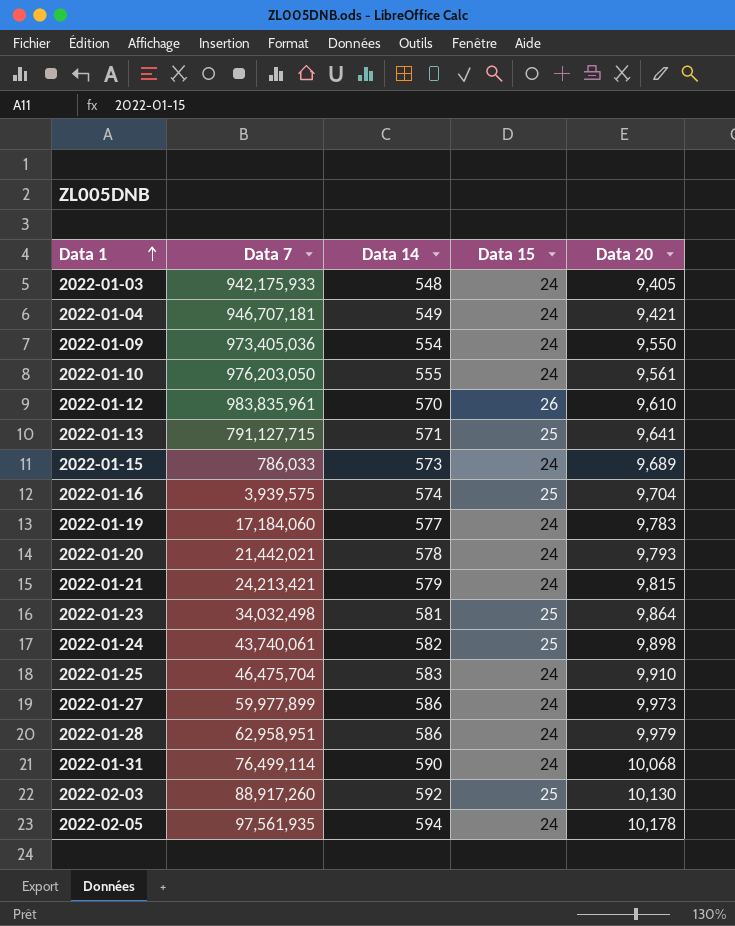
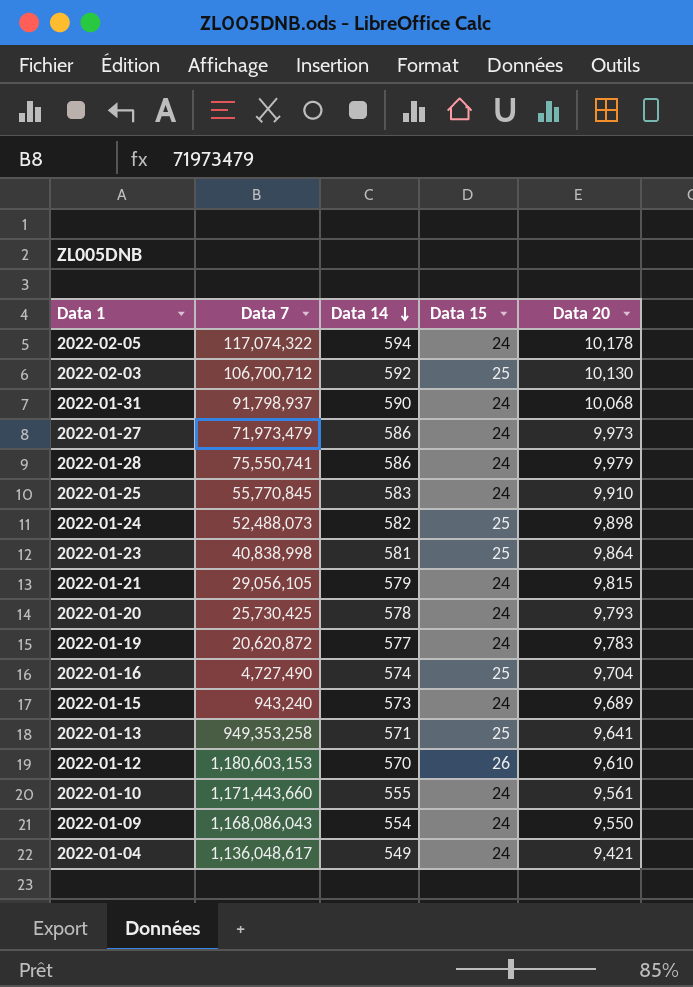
row order: Data 1 ascending -> Data 14 descending
row 2022-01-03: 942,175,933 | 548 | 24 | 9,405 -> none
2022-02-05 | Data 7: 97,561,935 -> 117,074,322
2022-02-03 | Data 7: 88,917,260 -> 106,700,712
2022-01-31 | Data 7: 76,499,114 -> 91,798,937
2022-01-27 | Data 7: 59,977,899 -> 71,973,479
2022-01-28 | Data 7: 62,958,951 -> 75,550,741
2022-01-25 | Data 7: 46,475,704 -> 55,770,845
2022-01-24 | Data 7: 43,740,061 -> 52,488,073
2022-01-23 | Data 7: 34,032,498 -> 40,838,998
2022-01-21 | Data 7: 24,213,421 -> 29,056,105
2022-01-20 | Data 7: 21,442,021 -> 25,730,425
2022-01-19 | Data 7: 17,184,060 -> 20,620,872
2022-01-16 | Data 7: 3,939,575 -> 4,727,490
2022-01-15 | Data 7: 786,033 -> 943,240
2022-01-13 | Data 7: 791,127,715 -> 949,353,258
2022-01-12 | Data 7: 983,835,961 -> 1,180,603,153
2022-01-10 | Data 7: 976,203,050 -> 1,171,443,660
2022-01-09 | Data 7: 973,405,036 -> 1,168,086,043
2022-01-04 | Data 7: 946,707,181 -> 1,136,048,617

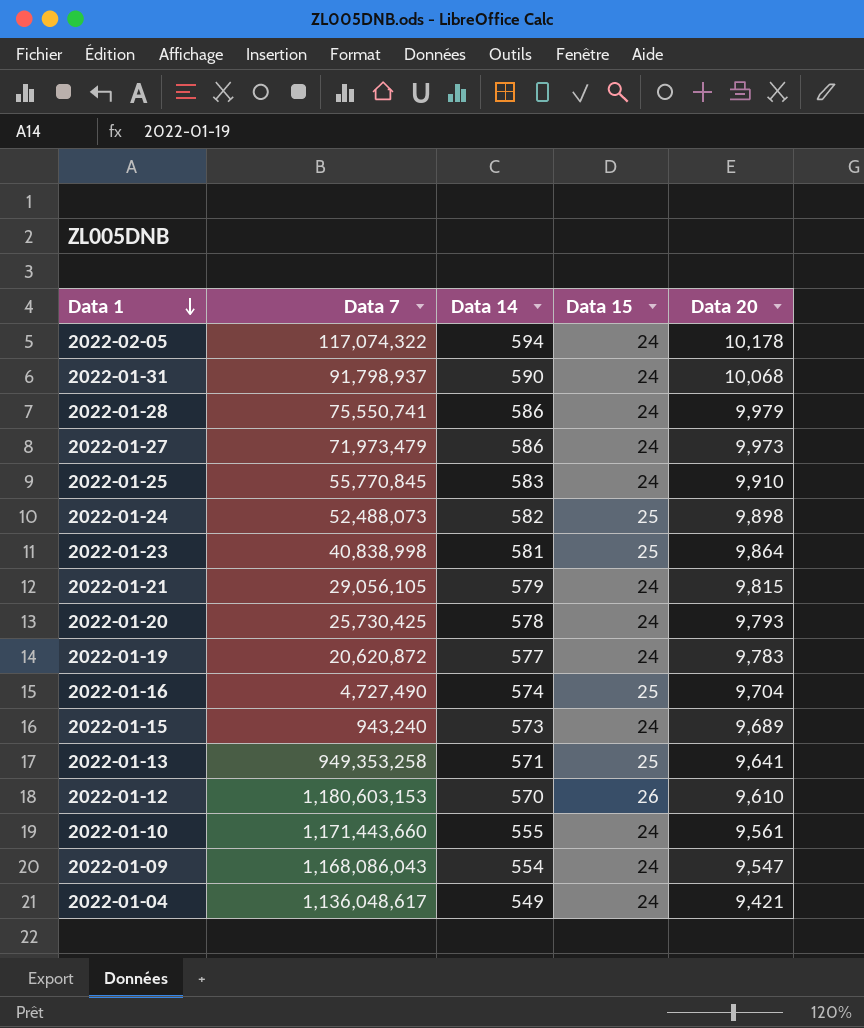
row order: Data 14 descending -> Data 1 descending
row 2022-02-03: 106,700,712 | 592 | 25 | 10,130 -> none
2022-01-09 | Data 20: 9,550 -> 9,547

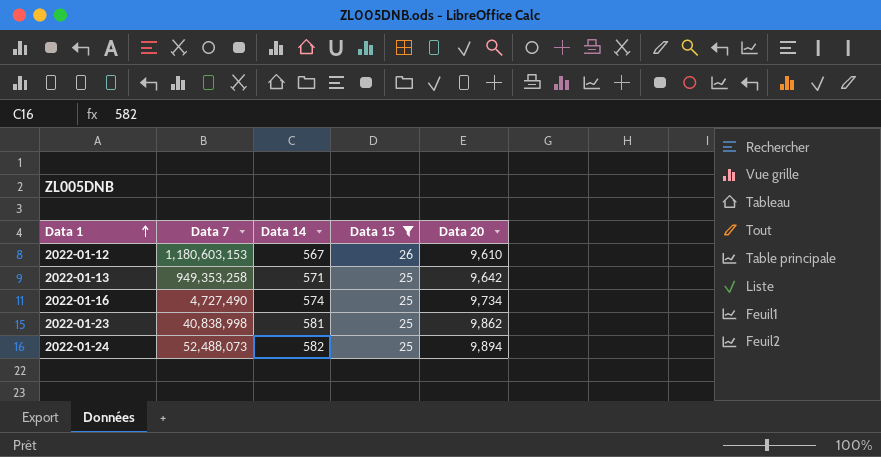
filter: none -> Data 15 != 24
row order: Data 1 descending -> Data 1 ascending
2022-01-12 | Data 14: 570 -> 567
2022-01-13 | Data 20: 9,641 -> 9,642
2022-01-16 | Data 20: 9,704 -> 9,734
2022-01-23 | Data 20: 9,864 -> 9,862
2022-01-24 | Data 20: 9,898 -> 9,894

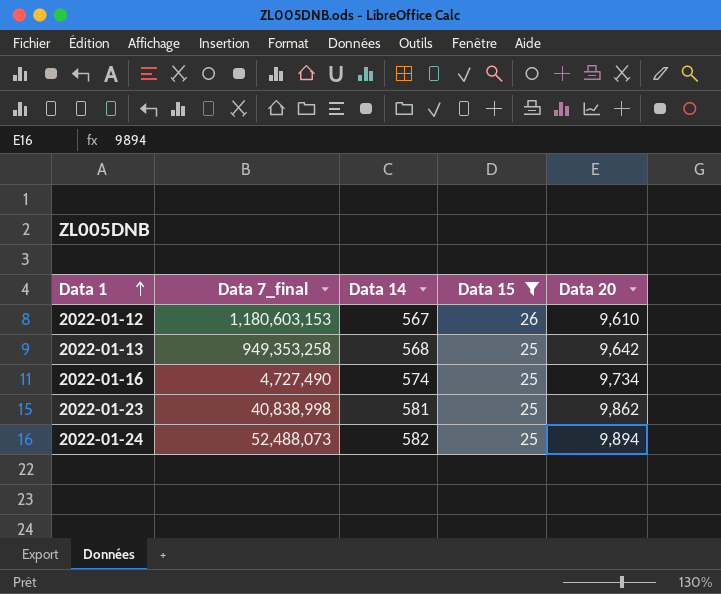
column name: Data 7 -> Data 7_final
2022-01-13 | Data 14: 571 -> 568

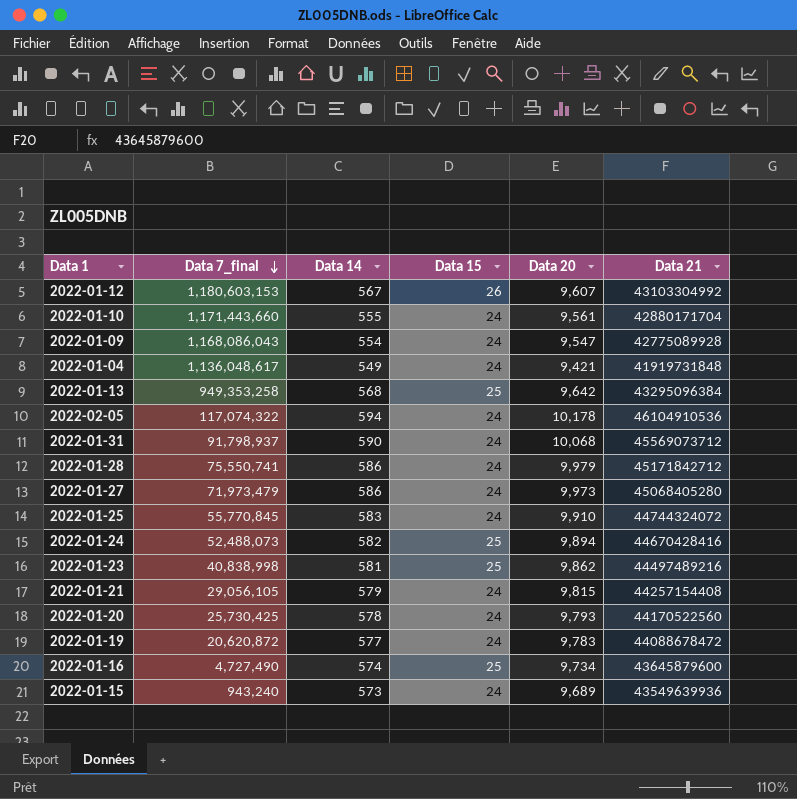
filter: Data 15 != 24 -> none
row order: Data 1 ascending -> Data 7_final descending
column Data 21 | position: none -> 6
2022-01-12 | Data 20: 9,610 -> 9,607

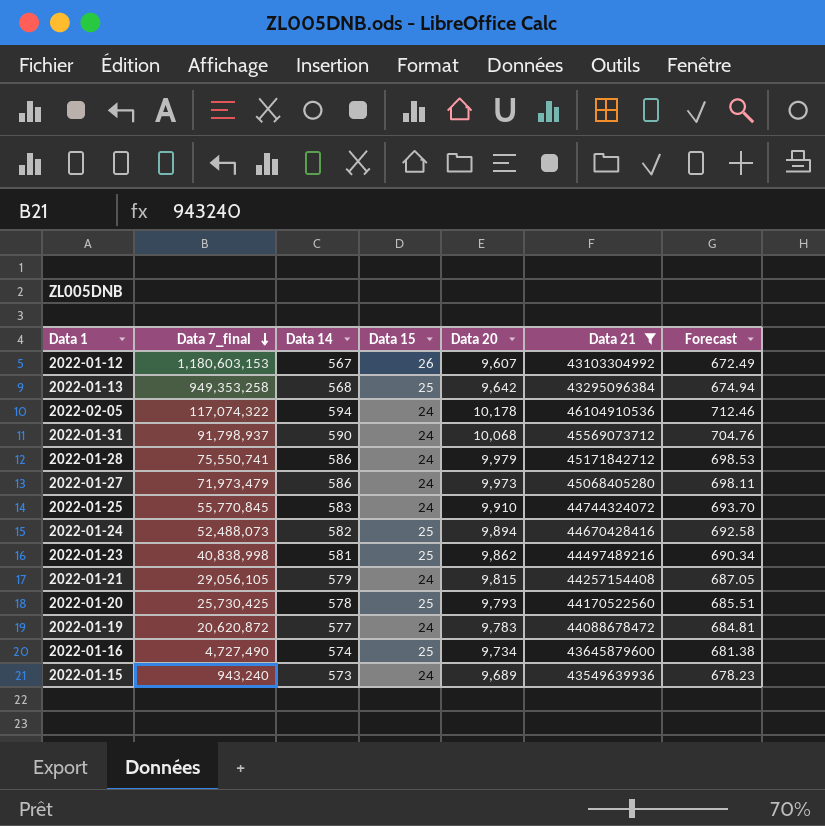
filter: none -> Data 21 >= 43103304992
column Forecast | formula: none -> [Data 20] * 0.07
2022-01-20 | Data 15: 24 -> 25

